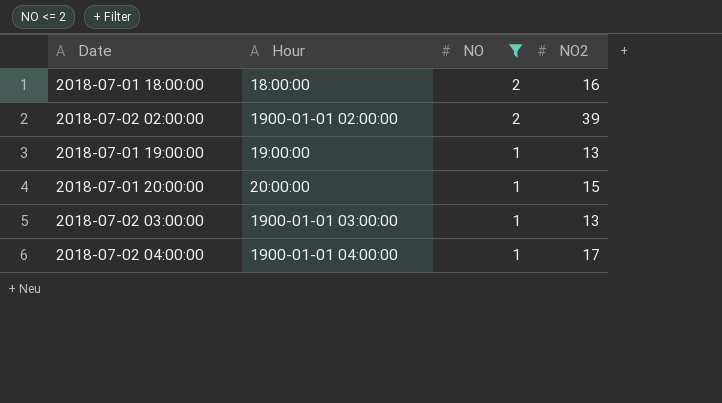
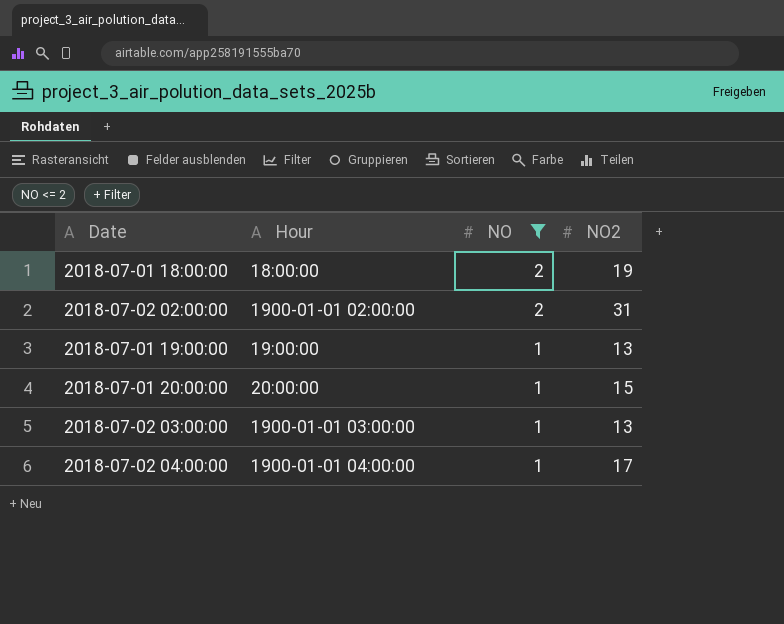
2018-07-01 18:00:00 | NO2: 16 -> 19
2018-07-02 02:00:00 | NO2: 39 -> 31

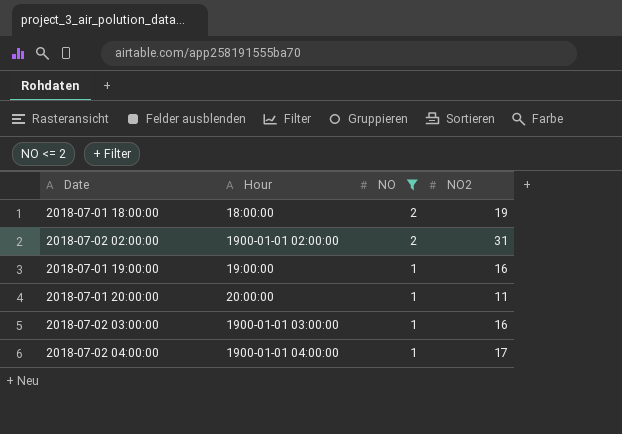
2018-07-01 19:00:00 | NO2: 13 -> 16
2018-07-01 20:00:00 | NO2: 15 -> 11
2018-07-02 03:00:00 | NO2: 13 -> 16

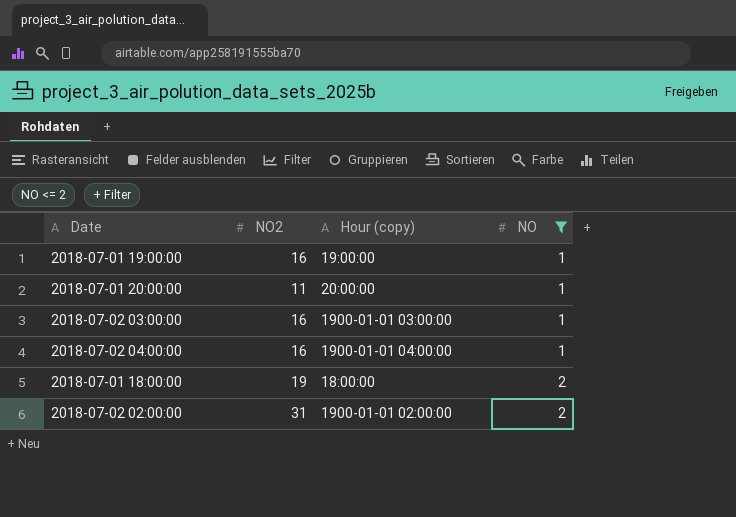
row order: NO descending -> NO ascending
column NO2 | position: 4 -> 2
column name: Hour -> Hour (copy)
2018-07-02 04:00:00 | NO2: 17 -> 16

